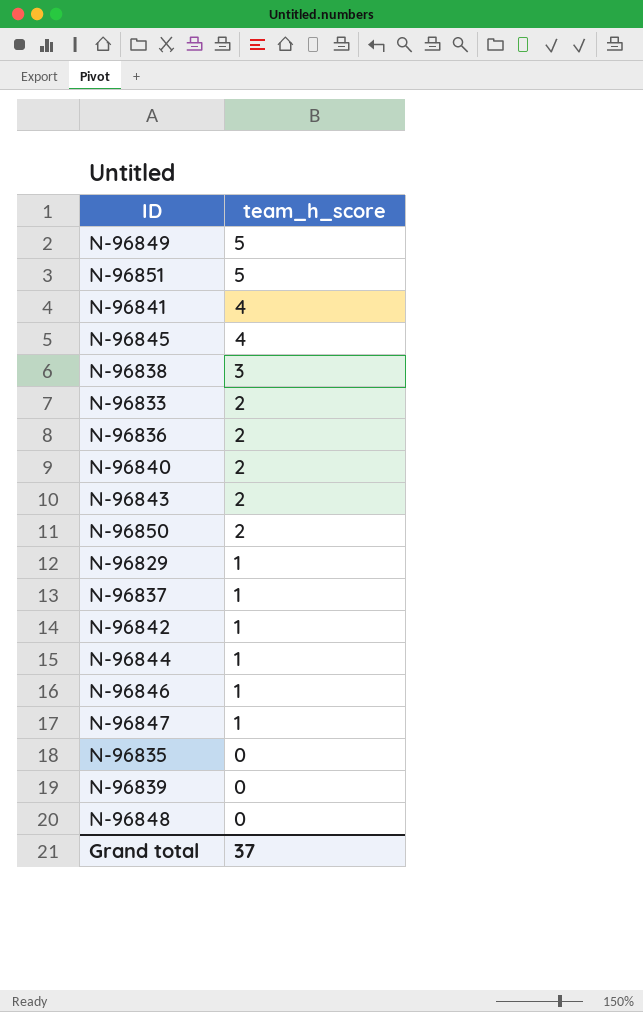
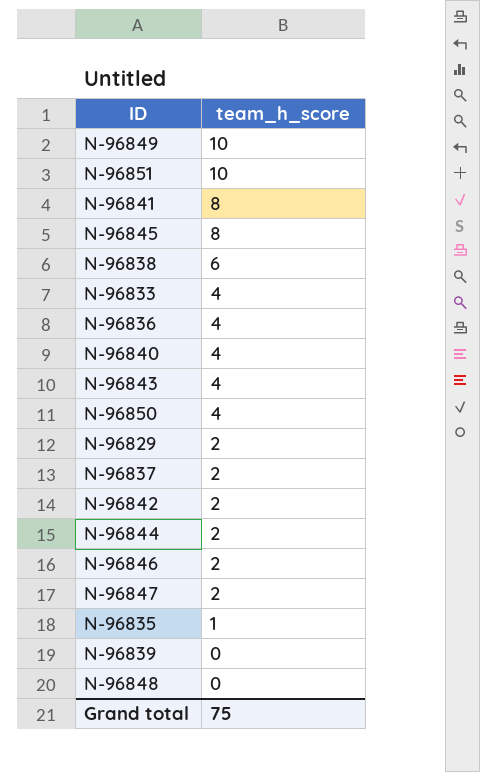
N-96849 | team_h_score: 5 -> 10
N-96851 | team_h_score: 5 -> 10
N-96841 | team_h_score: 4 -> 8
N-96845 | team_h_score: 4 -> 8
N-96838 | team_h_score: 3 -> 6
N-96833 | team_h_score: 2 -> 4
N-96836 | team_h_score: 2 -> 4
N-96840 | team_h_score: 2 -> 4
N-96843 | team_h_score: 2 -> 4
N-96850 | team_h_score: 2 -> 4
N-96829 | team_h_score: 1 -> 2
N-96837 | team_h_score: 1 -> 2
N-96842 | team_h_score: 1 -> 2
N-96844 | team_h_score: 1 -> 2
N-96846 | team_h_score: 1 -> 2
N-96847 | team_h_score: 1 -> 2
N-96835 | team_h_score: 0 -> 1
Grand total | team_h_score: 37 -> 75

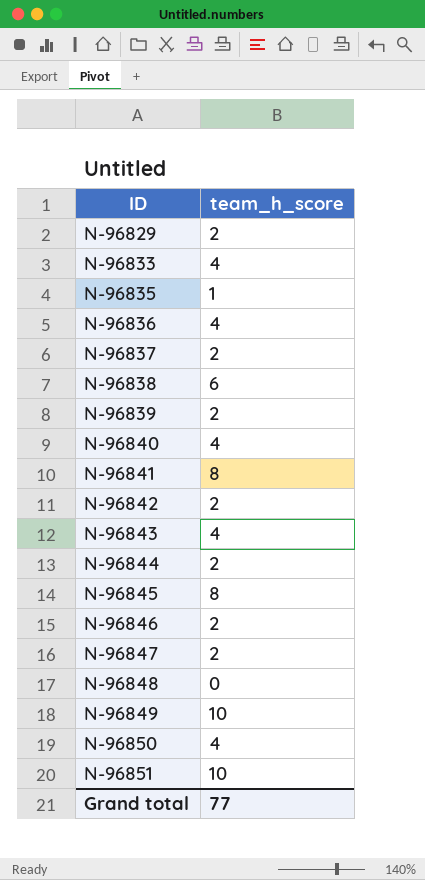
row order: team_h_score descending -> ID ascending
N-96839 | team_h_score: 0 -> 2
Grand total | team_h_score: 75 -> 77

